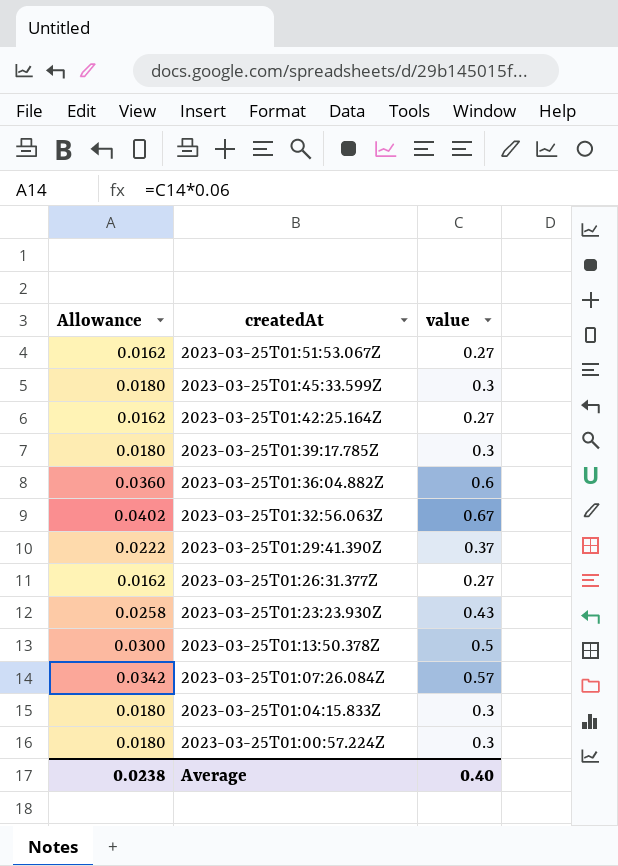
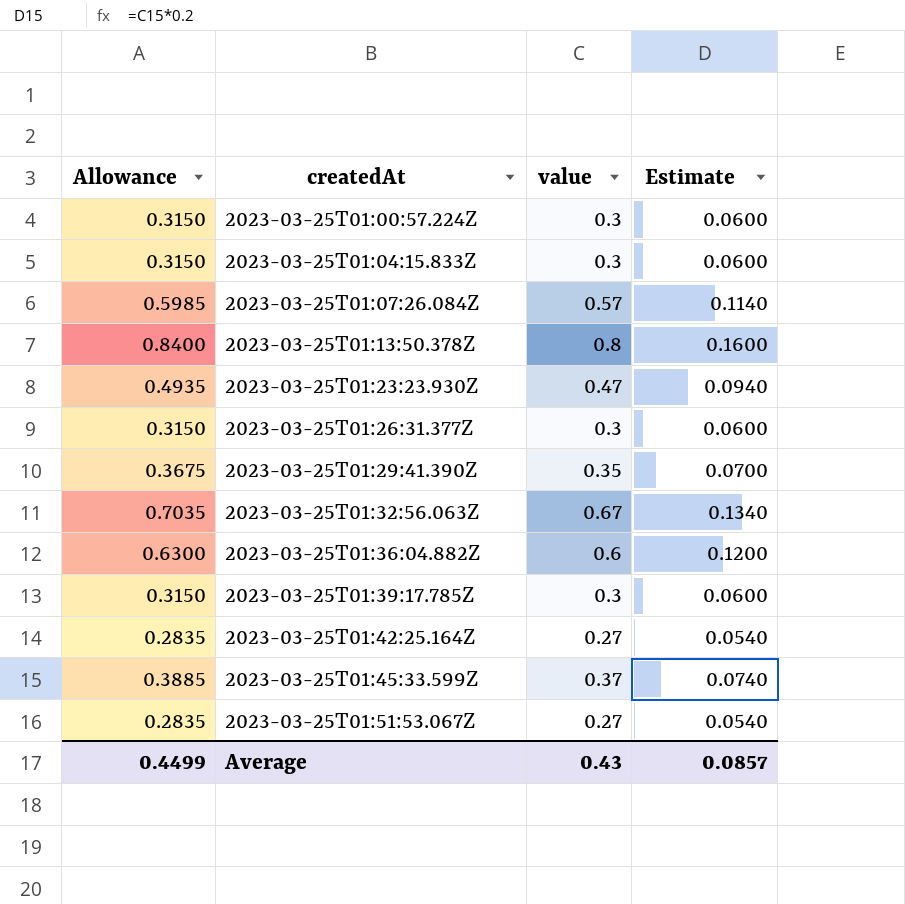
row order: createdAt descending -> createdAt ascending
column Allowance | formula: [value] * 0.06 -> [value] * 1.05
column Estimate | formula: none -> [value] * 0.2
2023-03-25T01:13:50.378Z | value: 0.5 -> 0.8
2023-03-25T01:23:23.930Z | value: 0.43 -> 0.47
2023-03-25T01:26:31.377Z | value: 0.27 -> 0.3
2023-03-25T01:29:41.390Z | value: 0.37 -> 0.35
2023-03-25T01:45:33.599Z | value: 0.3 -> 0.37
Average | Allowance: 0.0238 -> 0.4499
Average | value: 0.40 -> 0.43

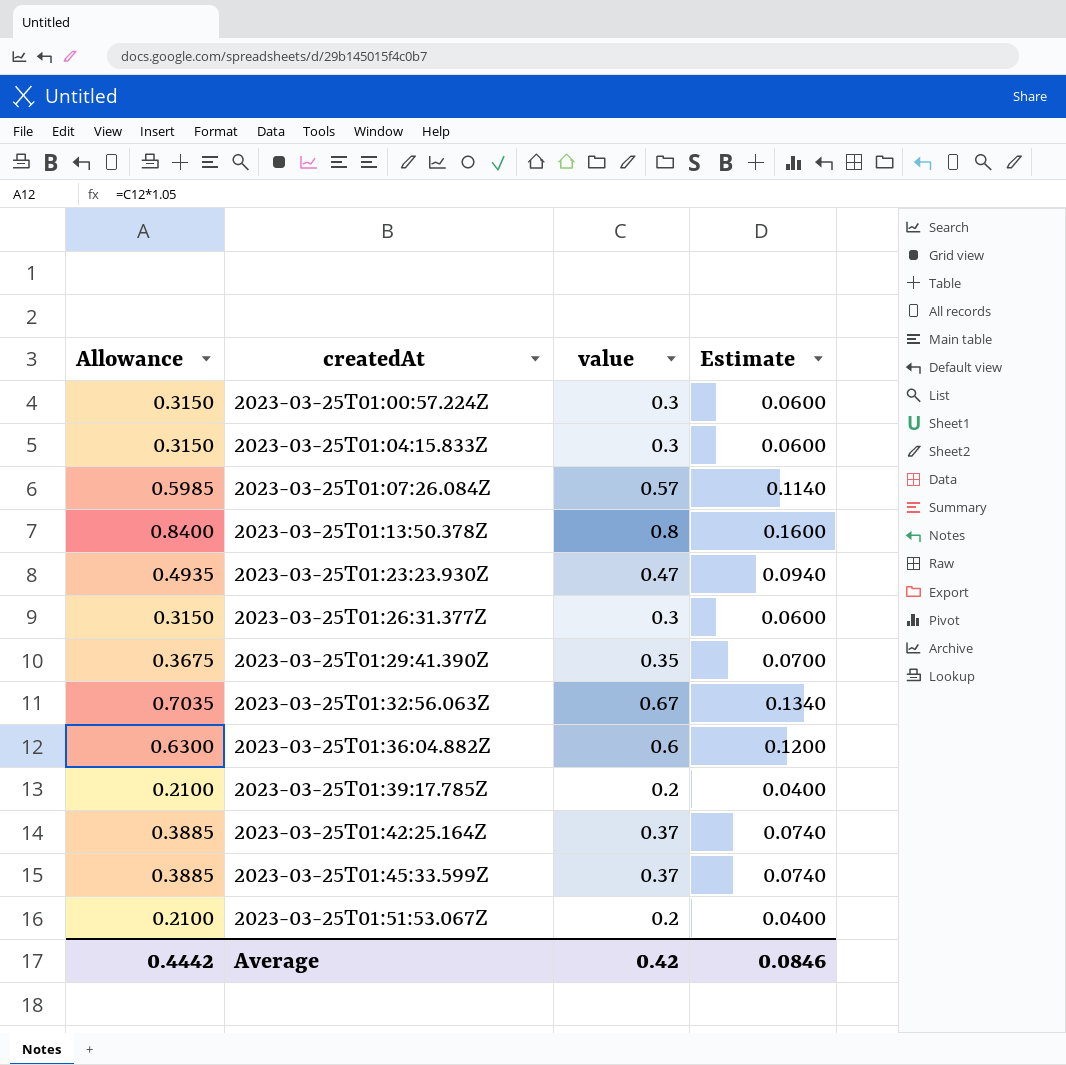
2023-03-25T01:39:17.785Z | Allowance: 0.3150 -> 0.2100
2023-03-25T01:39:17.785Z | value: 0.3 -> 0.2
2023-03-25T01:39:17.785Z | Estimate: 0.0600 -> 0.0400
2023-03-25T01:42:25.164Z | Allowance: 0.2835 -> 0.3885
2023-03-25T01:42:25.164Z | value: 0.27 -> 0.37
2023-03-25T01:42:25.164Z | Estimate: 0.0540 -> 0.0740
2023-03-25T01:51:53.067Z | Allowance: 0.2835 -> 0.2100
2023-03-25T01:51:53.067Z | value: 0.27 -> 0.2
2023-03-25T01:51:53.067Z | Estimate: 0.0540 -> 0.0400
Average | Allowance: 0.4499 -> 0.4442
Average | value: 0.43 -> 0.42
Average | Estimate: 0.0857 -> 0.0846

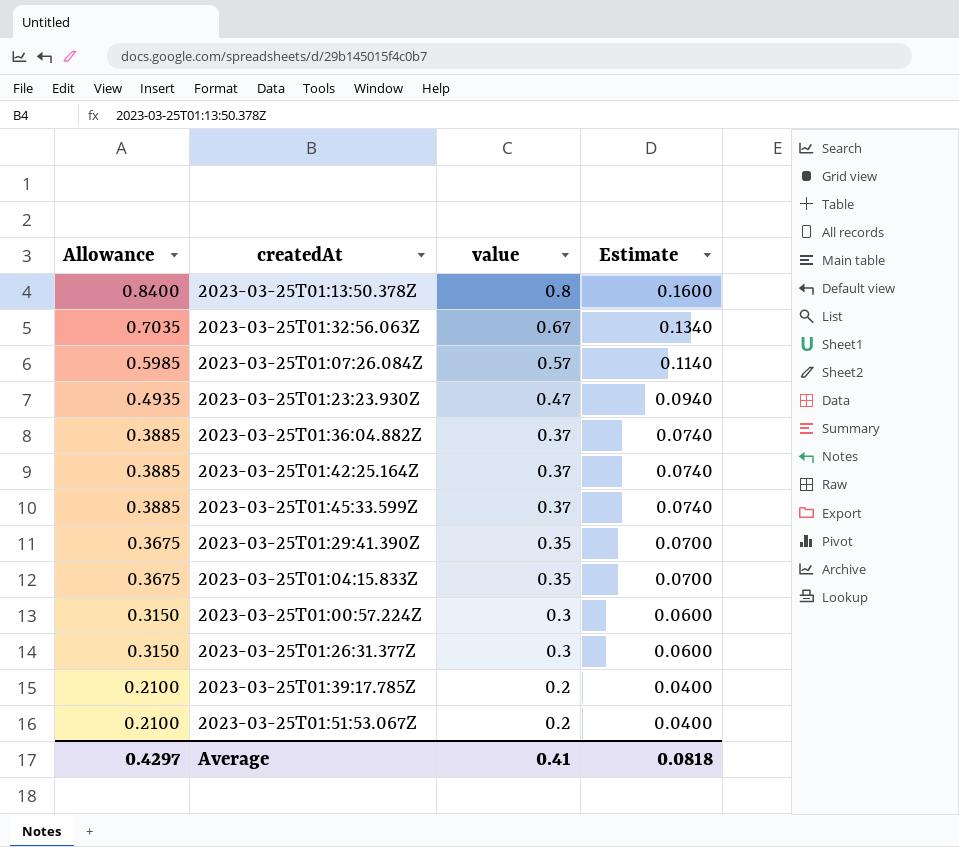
row order: createdAt ascending -> Allowance descending
2023-03-25T01:36:04.882Z | Allowance: 0.6300 -> 0.3885
2023-03-25T01:36:04.882Z | value: 0.6 -> 0.37
2023-03-25T01:36:04.882Z | Estimate: 0.1200 -> 0.0740
2023-03-25T01:04:15.833Z | Allowance: 0.3150 -> 0.3675
2023-03-25T01:04:15.833Z | value: 0.3 -> 0.35
2023-03-25T01:04:15.833Z | Estimate: 0.0600 -> 0.0700
Average | Allowance: 0.4442 -> 0.4297
Average | value: 0.42 -> 0.41
Average | Estimate: 0.0846 -> 0.0818

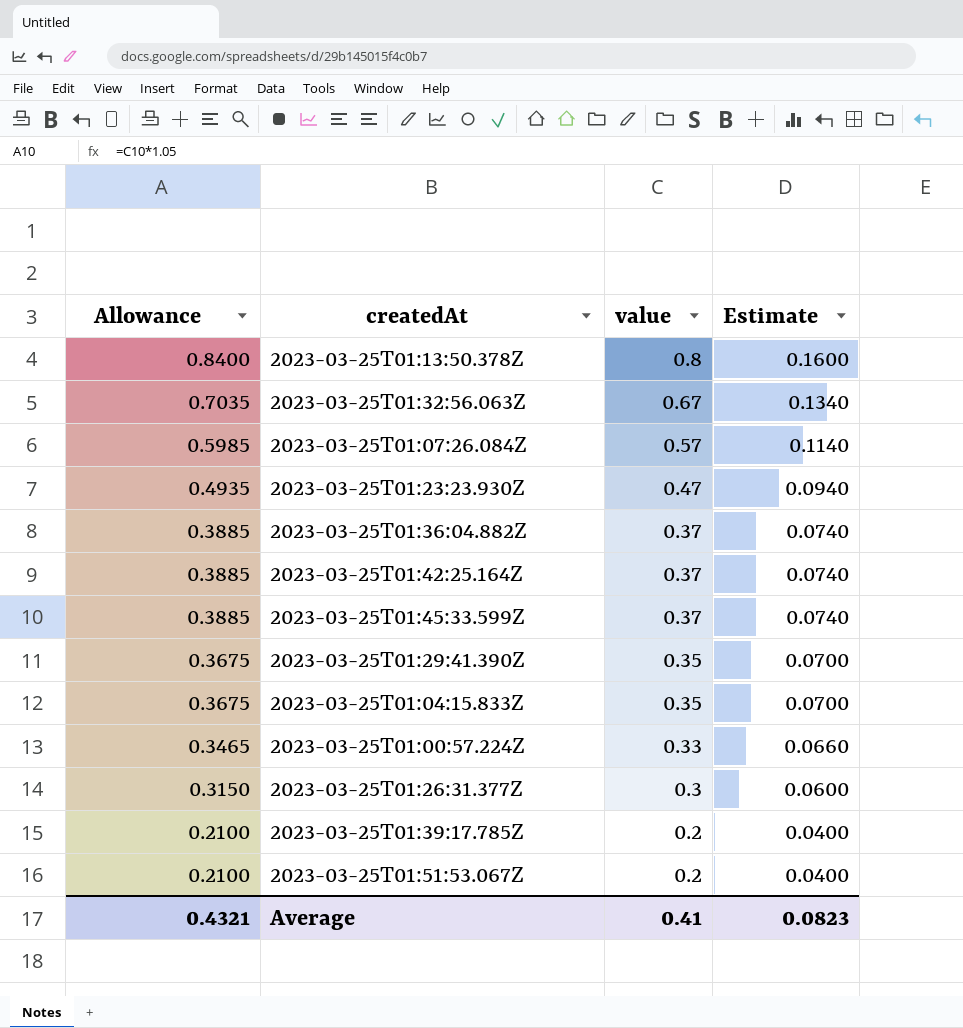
2023-03-25T01:00:57.224Z | Allowance: 0.3150 -> 0.3465
2023-03-25T01:00:57.224Z | value: 0.3 -> 0.33
2023-03-25T01:00:57.224Z | Estimate: 0.0600 -> 0.0660
Average | Allowance: 0.4297 -> 0.4321
Average | Estimate: 0.0818 -> 0.0823

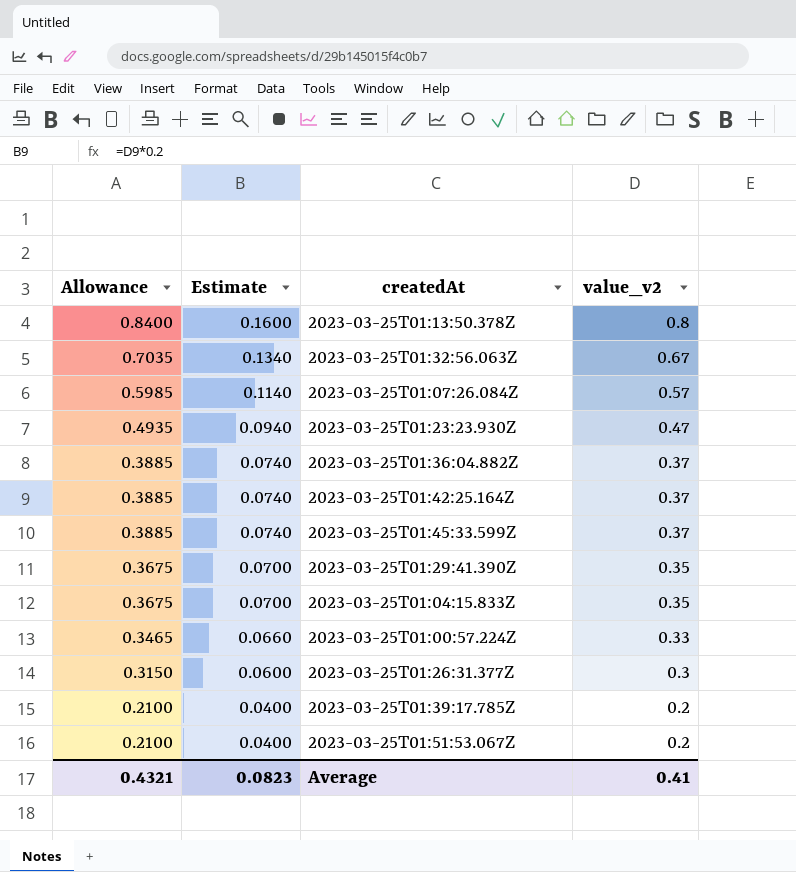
column Estimate | position: 4 -> 2
column name: value -> value_v2

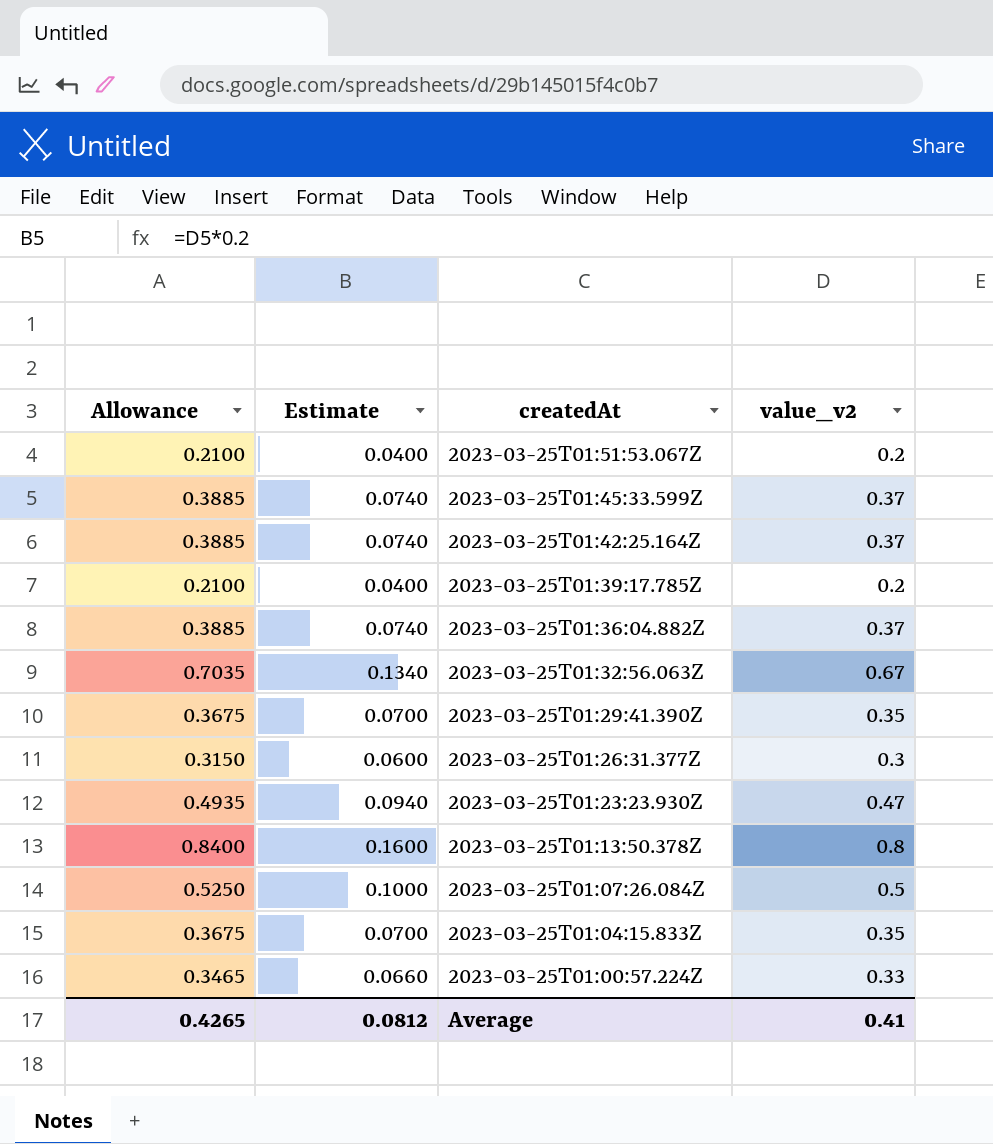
row order: Allowance descending -> createdAt descending
2023-03-25T01:07:26.084Z | Allowance: 0.5985 -> 0.5250
2023-03-25T01:07:26.084Z | Estimate: 0.1140 -> 0.1000
2023-03-25T01:07:26.084Z | value_v2: 0.57 -> 0.5
Average | Allowance: 0.4321 -> 0.4265
Average | Estimate: 0.0823 -> 0.0812

